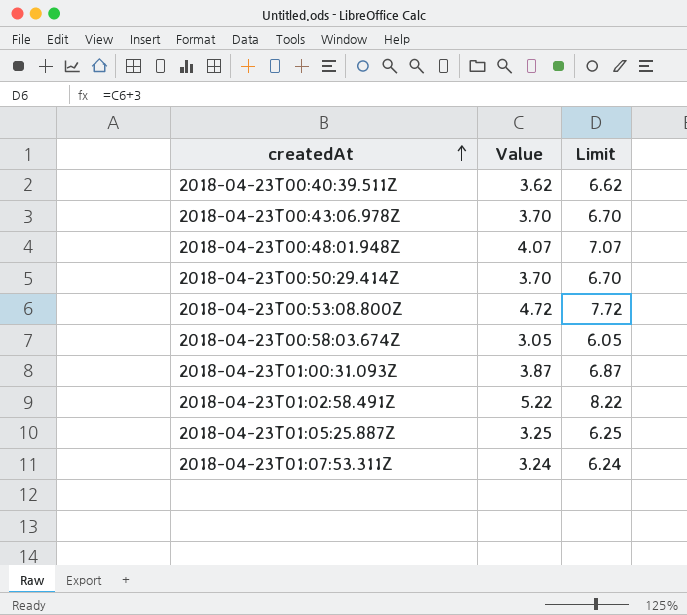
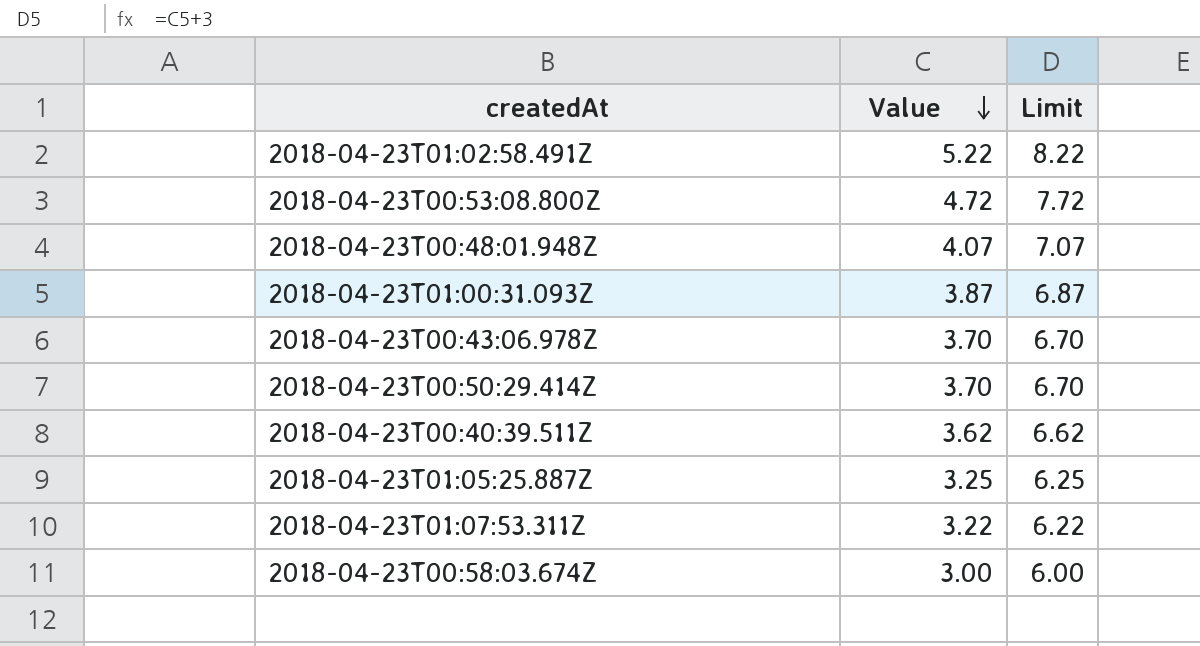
row order: createdAt ascending -> Value descending
2018-04-23T01:07:53.311Z | Value: 3.24 -> 3.22
2018-04-23T01:07:53.311Z | Limit: 6.24 -> 6.22
2018-04-23T00:58:03.674Z | Value: 3.05 -> 3.00
2018-04-23T00:58:03.674Z | Limit: 6.05 -> 6.00

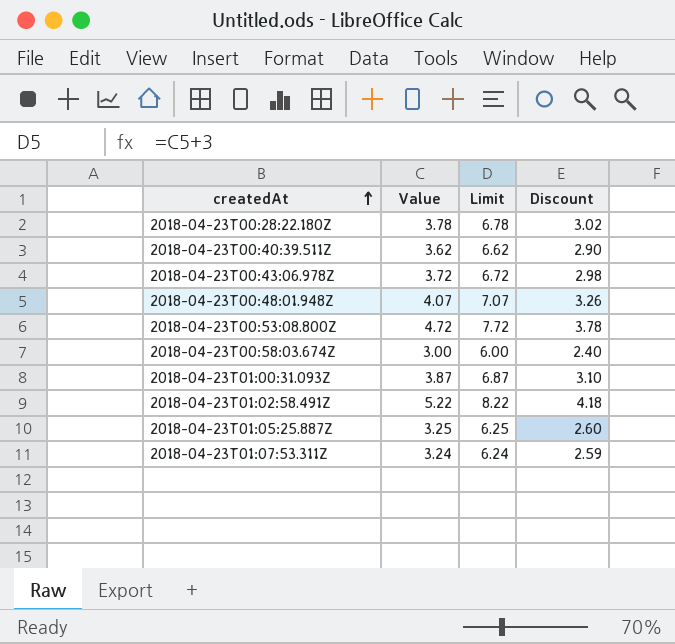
row order: Value descending -> createdAt ascending
column Discount | formula: none -> [Value] * 0.8
row 2018-04-23T00:50:29.414Z: 3.70 | 6.70 -> none
row 2018-04-23T00:28:22.180Z: none -> 3.78 | 6.78 | 3.02
2018-04-23T00:43:06.978Z | Value: 3.70 -> 3.72
2018-04-23T00:43:06.978Z | Limit: 6.70 -> 6.72
2018-04-23T01:07:53.311Z | Value: 3.22 -> 3.24
2018-04-23T01:07:53.311Z | Limit: 6.22 -> 6.24

